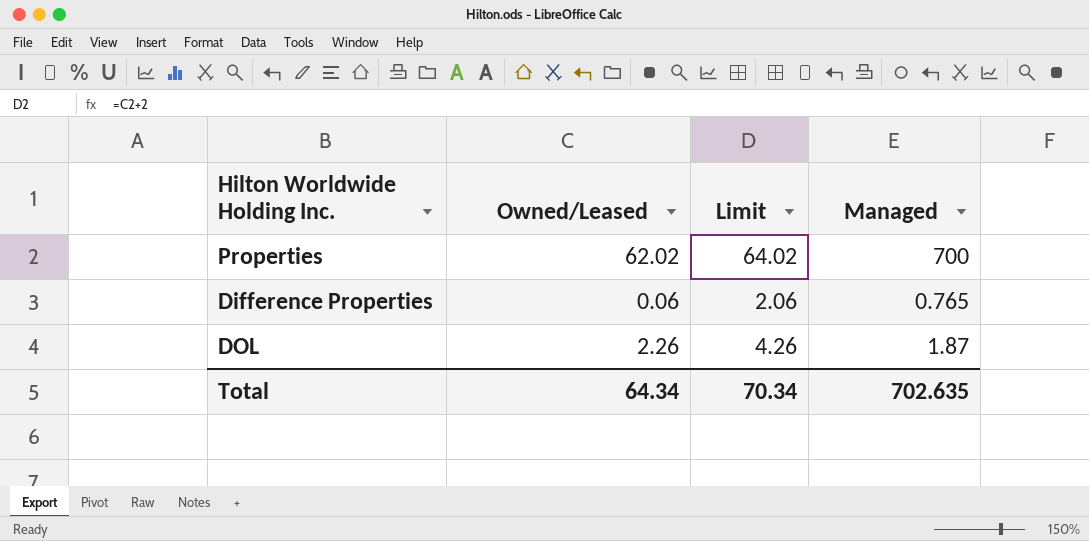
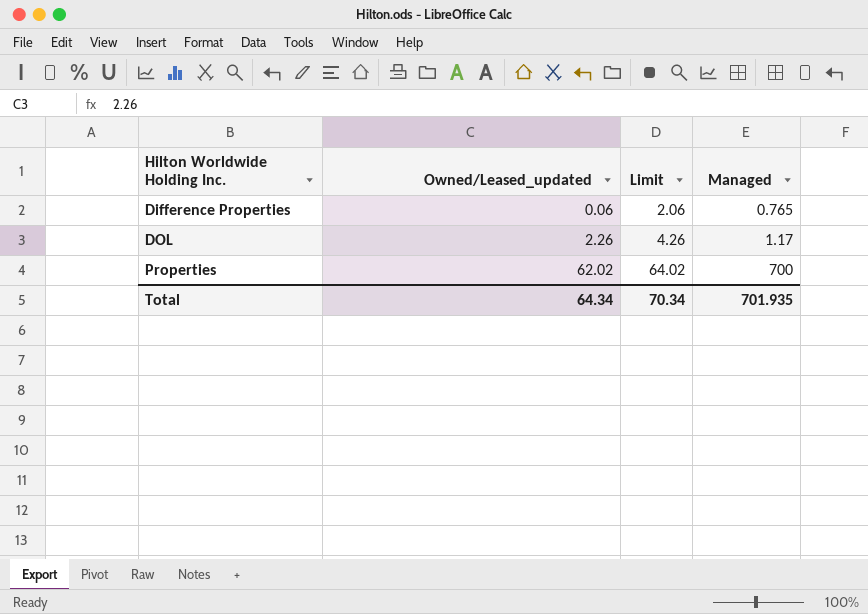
row order: none -> Hilton Worldwide Holding Inc. ascending
column name: Owned/Leased -> Owned/Leased_updated
DOL | Managed: 1.87 -> 1.17
Total | Managed: 702.635 -> 701.935

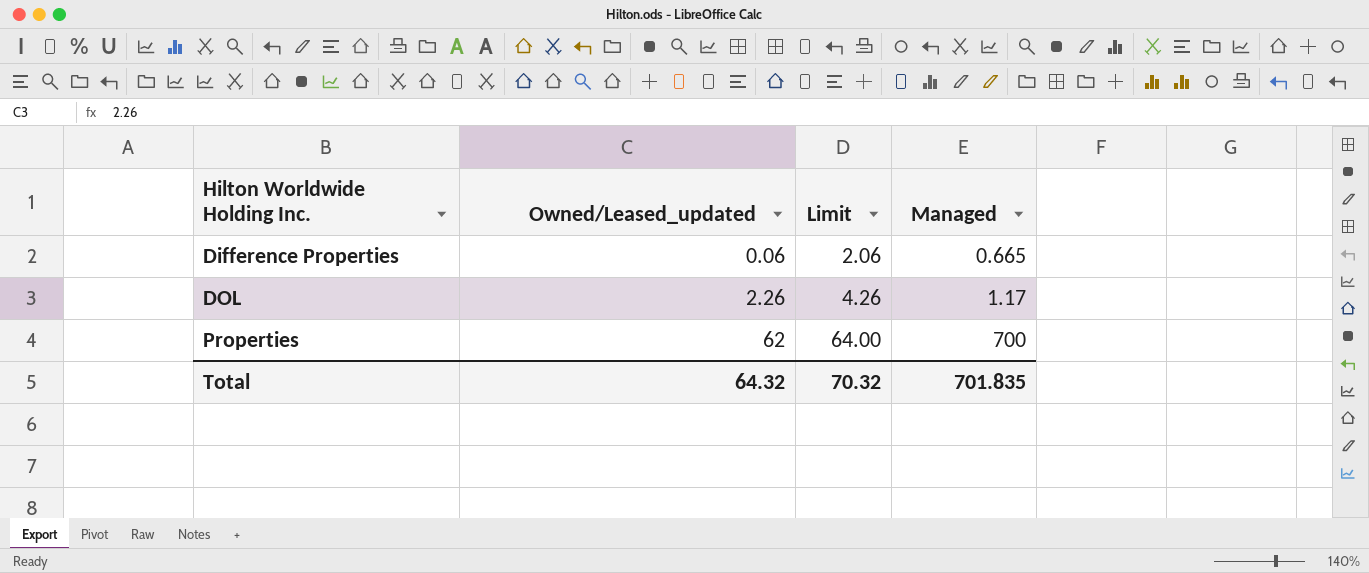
Difference Properties | Managed: 0.765 -> 0.665
Properties | Owned/Leased_updated: 62.02 -> 62
Properties | Limit: 64.02 -> 64.00
Total | Owned/Leased_updated: 64.34 -> 64.32
Total | Limit: 70.34 -> 70.32
Total | Managed: 701.935 -> 701.835

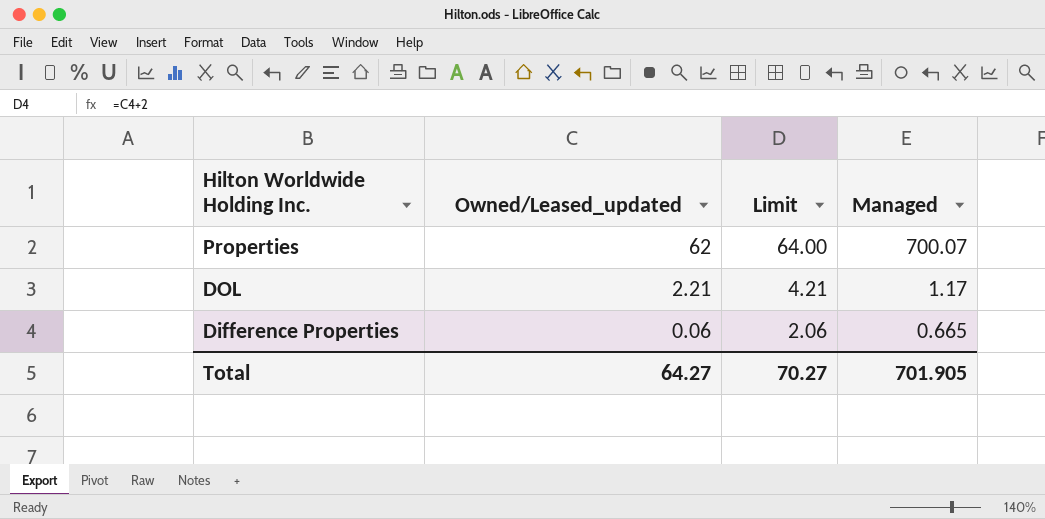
row order: Hilton Worldwide Holding Inc. ascending -> Hilton Worldwide Holding Inc. descending
Properties | Managed: 700 -> 700.07
DOL | Owned/Leased_updated: 2.26 -> 2.21
DOL | Limit: 4.26 -> 4.21
Total | Owned/Leased_updated: 64.32 -> 64.27
Total | Limit: 70.32 -> 70.27
Total | Managed: 701.835 -> 701.905

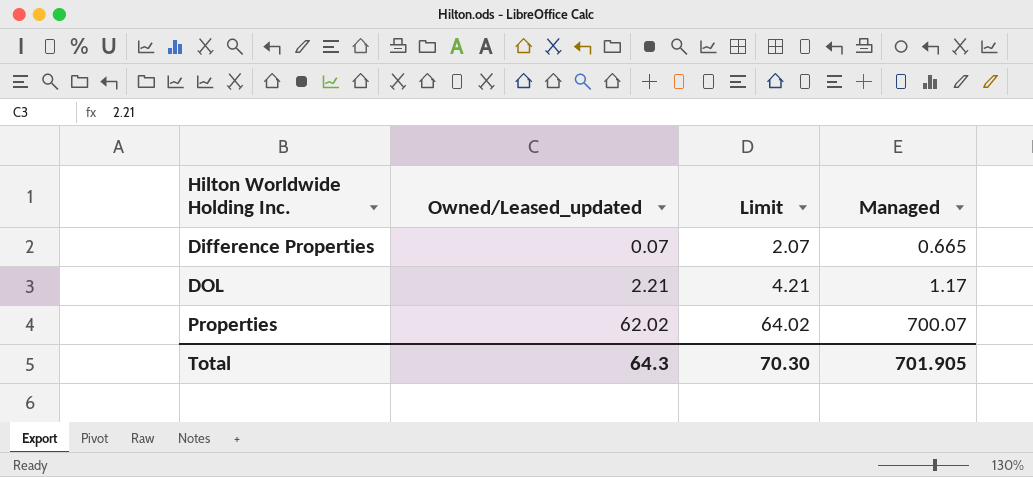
row order: Hilton Worldwide Holding Inc. descending -> Hilton Worldwide Holding Inc. ascending
Difference Properties | Owned/Leased_updated: 0.06 -> 0.07
Difference Properties | Limit: 2.06 -> 2.07
Properties | Owned/Leased_updated: 62 -> 62.02
Properties | Limit: 64.00 -> 64.02
Total | Owned/Leased_updated: 64.27 -> 64.3
Total | Limit: 70.27 -> 70.30

